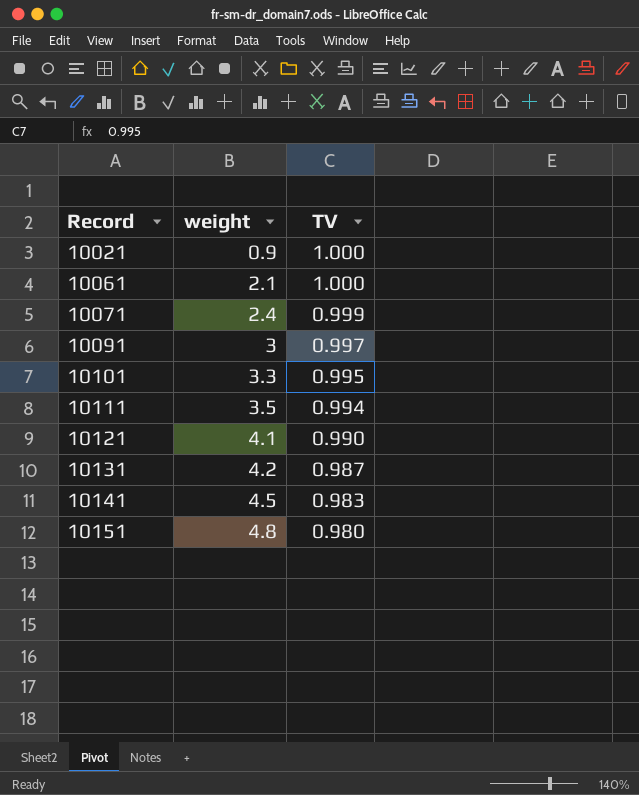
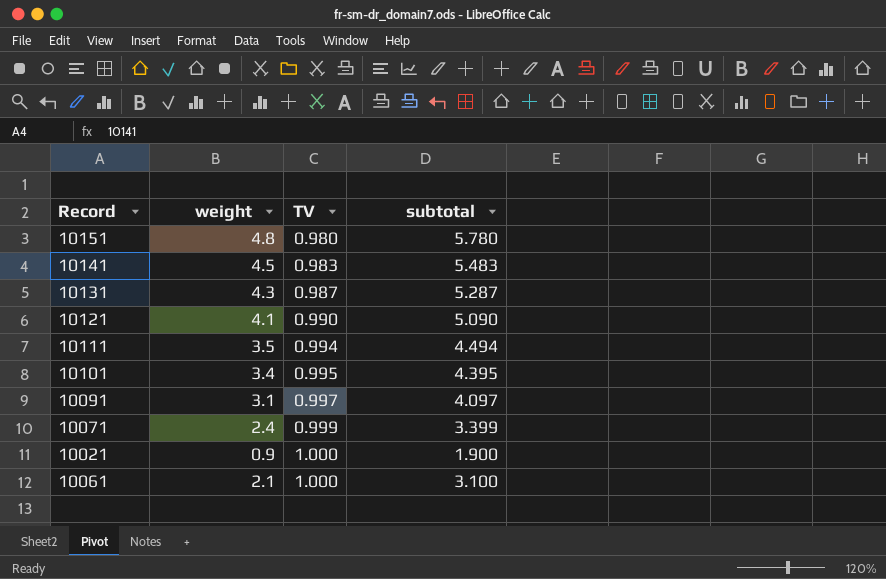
row order: Record ascending -> TV ascending
column subtotal | formula: none -> [weight] + [TV]
10131 | weight: 4.2 -> 4.3
10101 | weight: 3.3 -> 3.4
10091 | weight: 3 -> 3.1

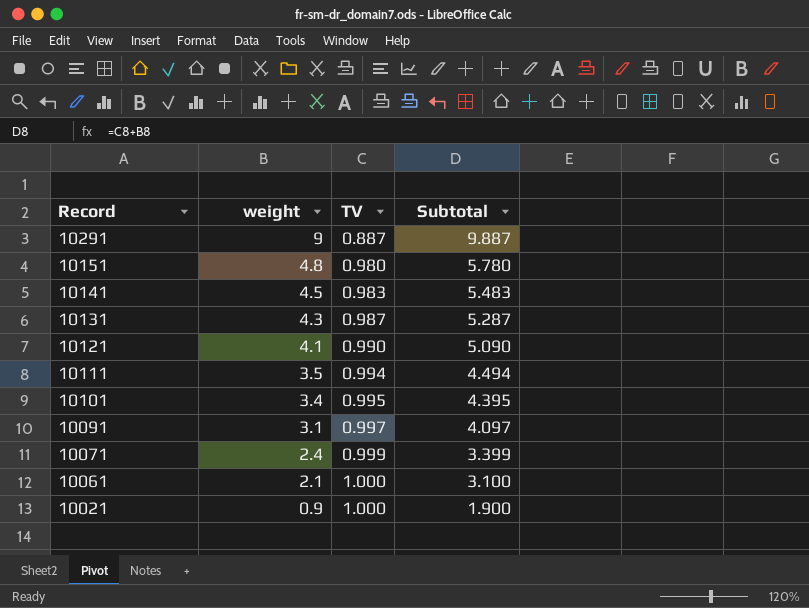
row order: TV ascending -> Record descending
column name: subtotal -> Subtotal
row 10291: none -> 9 | 0.887 | 9.887

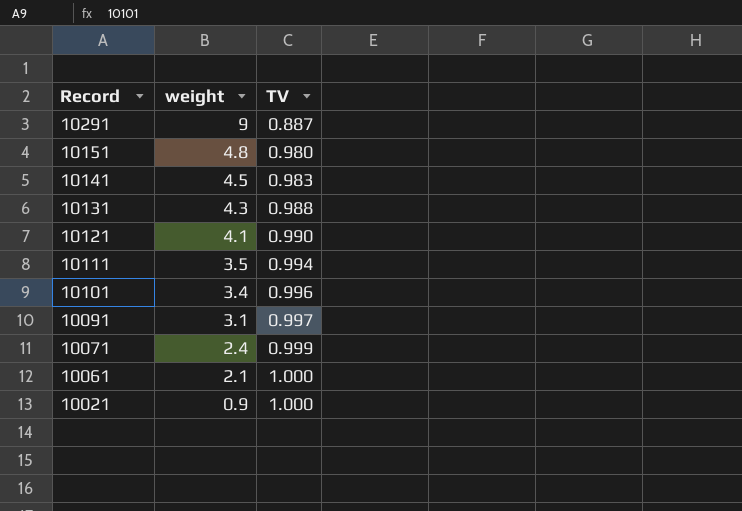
column Subtotal | formula: [weight] + [TV] -> none
10131 | TV: 0.987 -> 0.988
10101 | TV: 0.995 -> 0.996

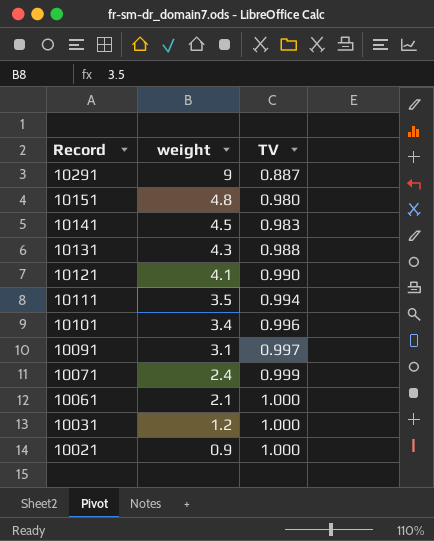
row 10031: none -> 1.2 | 1.000

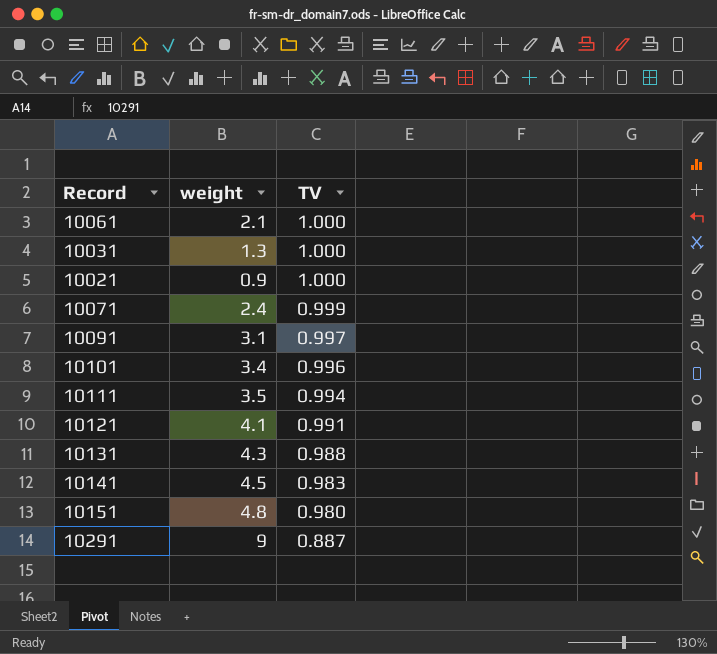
row order: Record descending -> TV descending
10031 | weight: 1.2 -> 1.3
10121 | TV: 0.990 -> 0.991

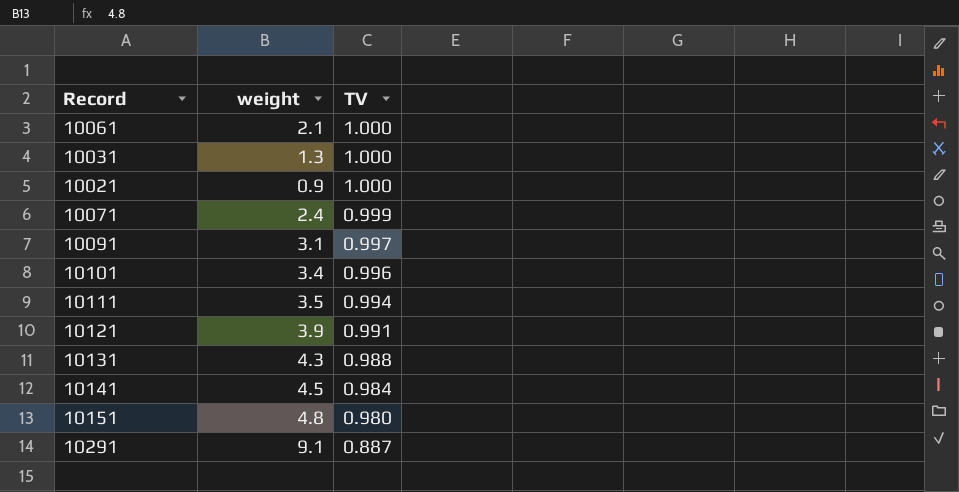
10121 | weight: 4.1 -> 3.9
10141 | TV: 0.983 -> 0.984
10291 | weight: 9 -> 9.1

